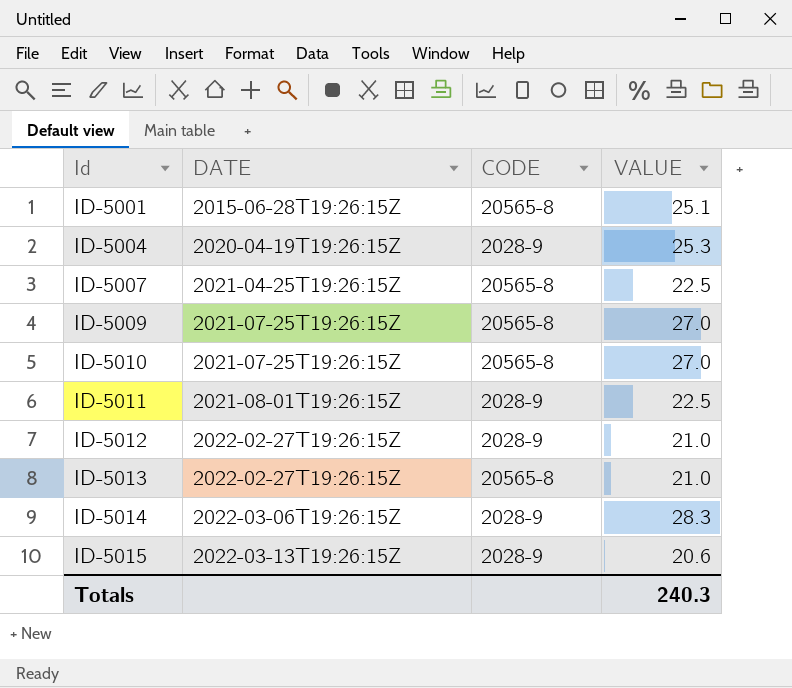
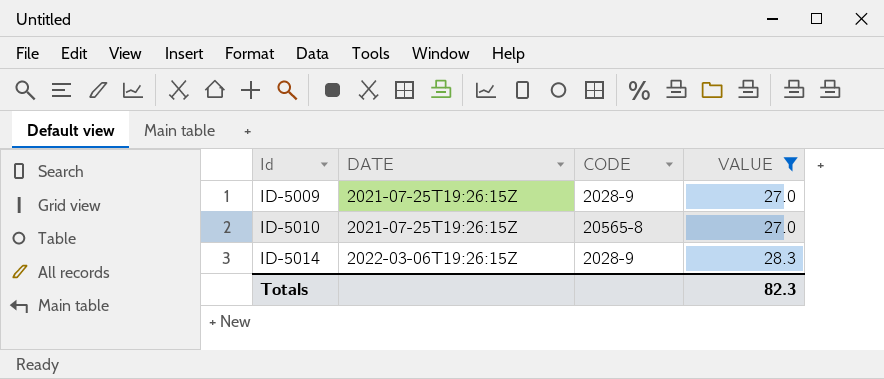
filter: none -> VALUE >= 27.0
ID-5009 | CODE: 20565-8 -> 2028-9
Totals | VALUE: 240.3 -> 82.3

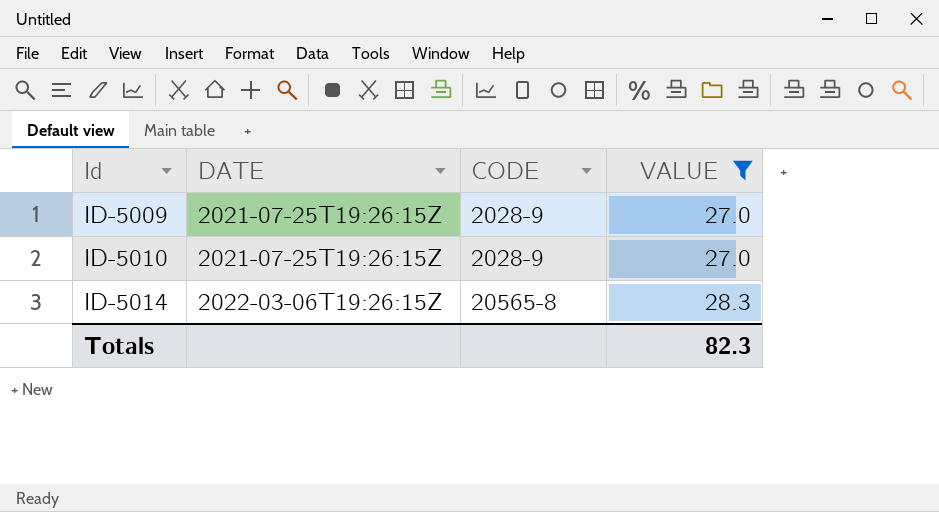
ID-5010 | CODE: 20565-8 -> 2028-9
ID-5014 | CODE: 2028-9 -> 20565-8

